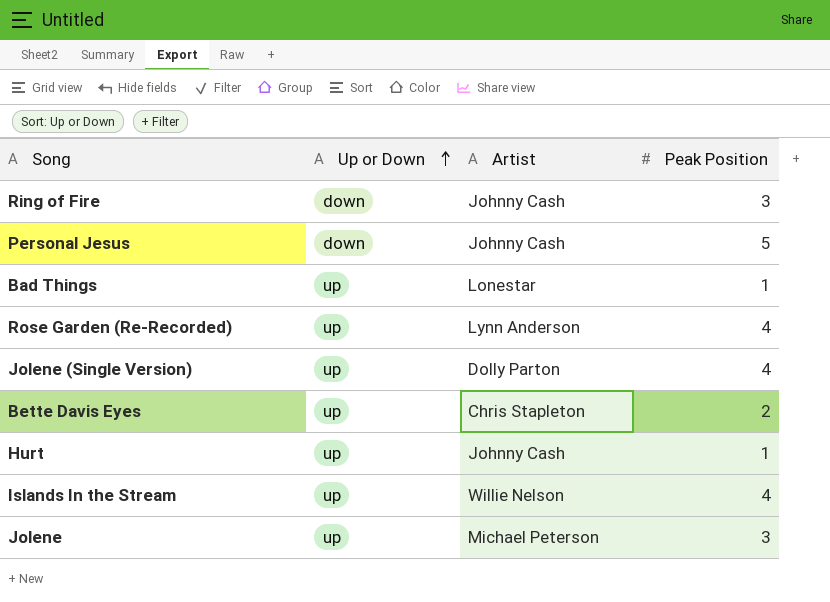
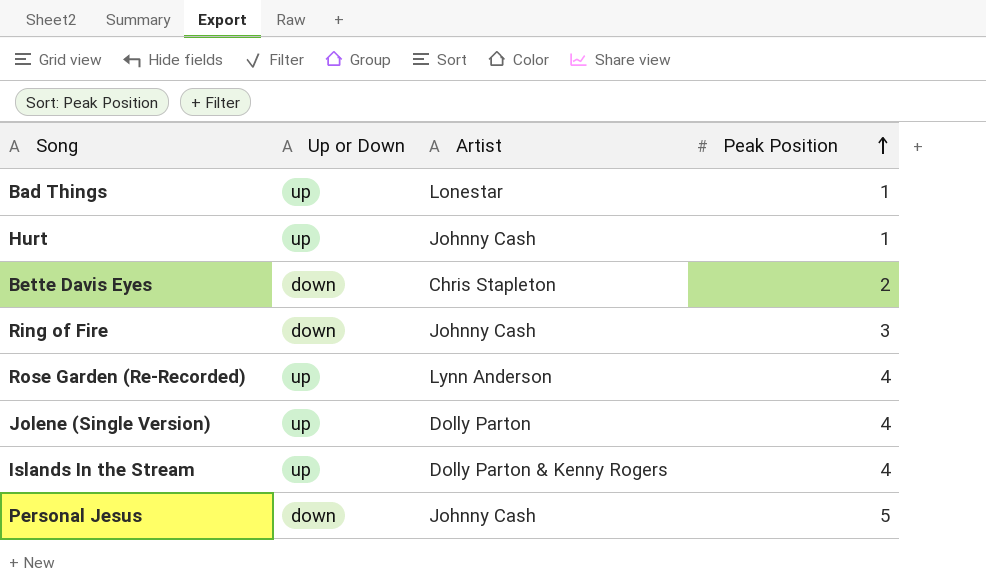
row order: Up or Down ascending -> Peak Position ascending
row Jolene: up | Michael Peterson | 3 -> none
Bette Davis Eyes | Up or Down: up -> down
Islands In the Stream | Artist: Willie Nelson -> Dolly Parton & Kenny Rogers

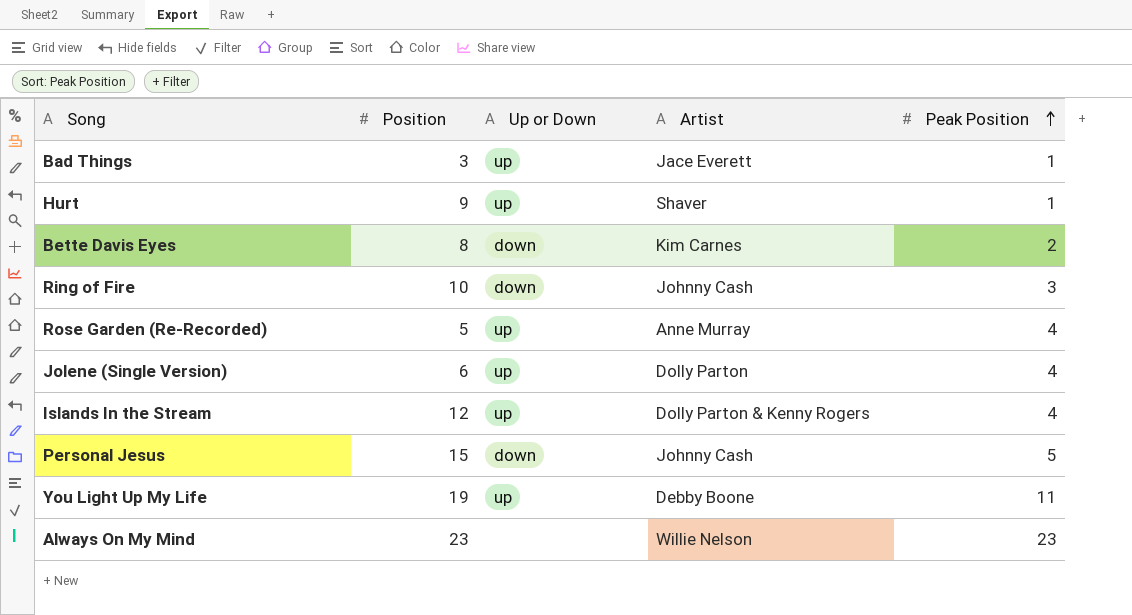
column Position | position: none -> 2
Bad Things | Artist: Lonestar -> Jace Everett
Hurt | Artist: Johnny Cash -> Shaver
Bette Davis Eyes | Artist: Chris Stapleton -> Kim Carnes
Rose Garden (Re-Recorded) | Artist: Lynn Anderson -> Anne Murray
row You Light Up My Life: none -> 19 | up | Debby Boone | 11
row Always On My Mind: none -> 23 | none | Willie Nelson | 23

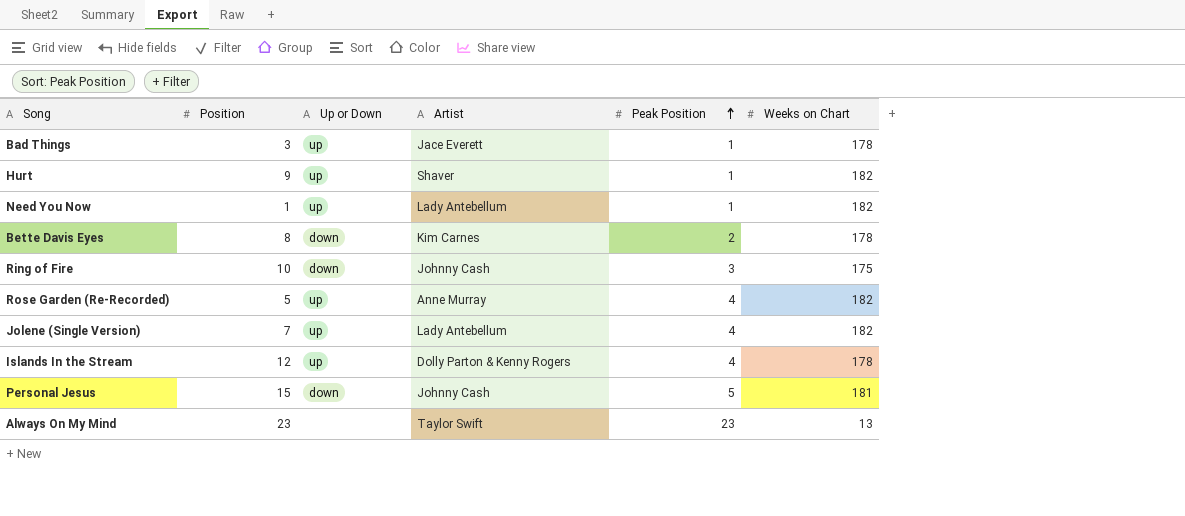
column Weeks on Chart | position: none -> 6
row You Light Up My Life: 19 | up | Debby Boone | 11 -> none
row Need You Now: none -> 1 | up | Lady Antebellum | 1 | 182
Jolene (Single Version) | Position: 6 -> 7
Jolene (Single Version) | Artist: Dolly Parton -> Lady Antebellum
Always On My Mind | Artist: Willie Nelson -> Taylor Swift

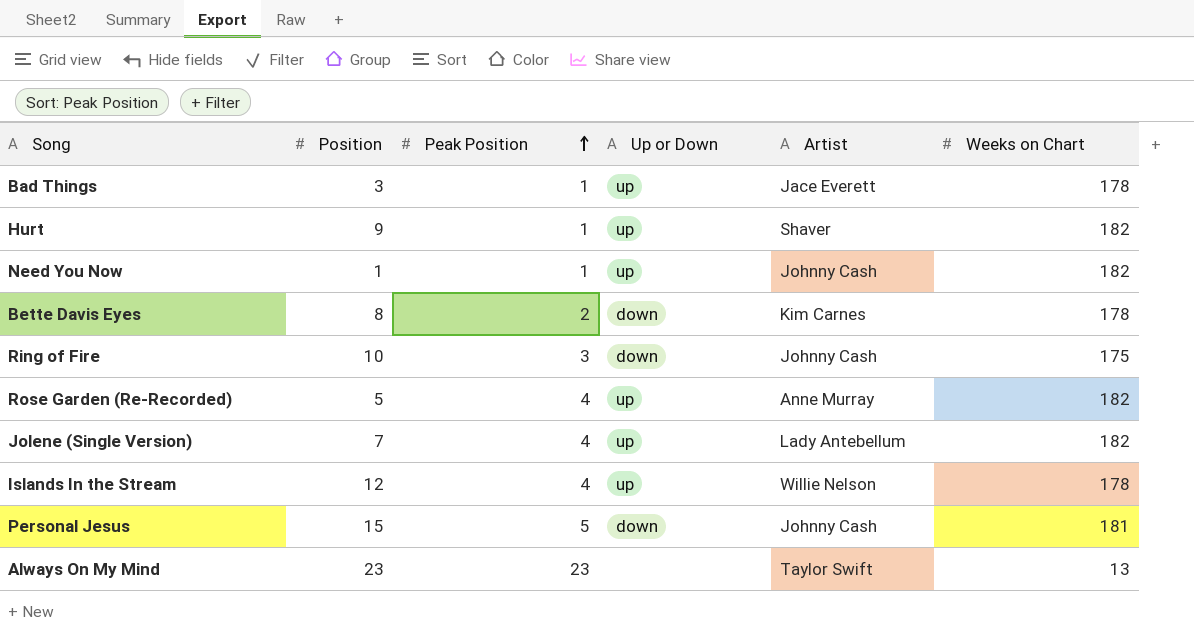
column Peak Position | position: 5 -> 3
Need You Now | Artist: Lady Antebellum -> Johnny Cash
Islands In the Stream | Artist: Dolly Parton & Kenny Rogers -> Willie Nelson

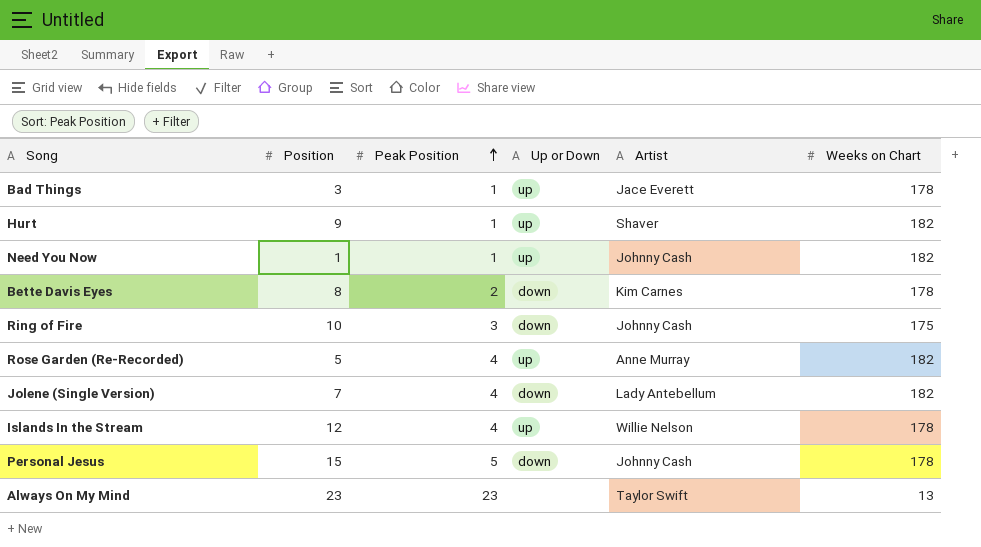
Jolene (Single Version) | Up or Down: up -> down
Personal Jesus | Weeks on Chart: 181 -> 178

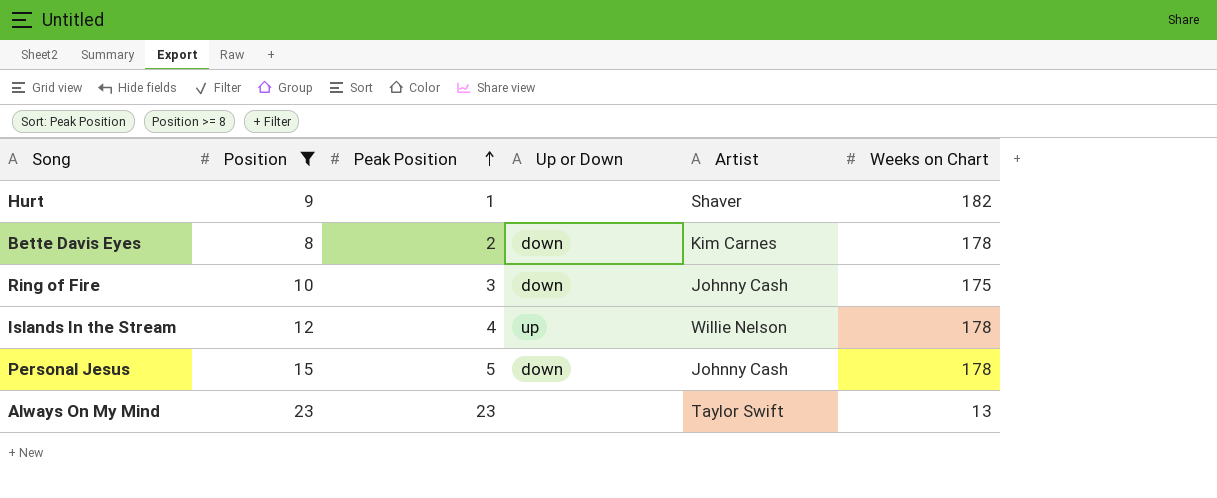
filter: none -> Position >= 8
Hurt | Up or Down: up -> none

